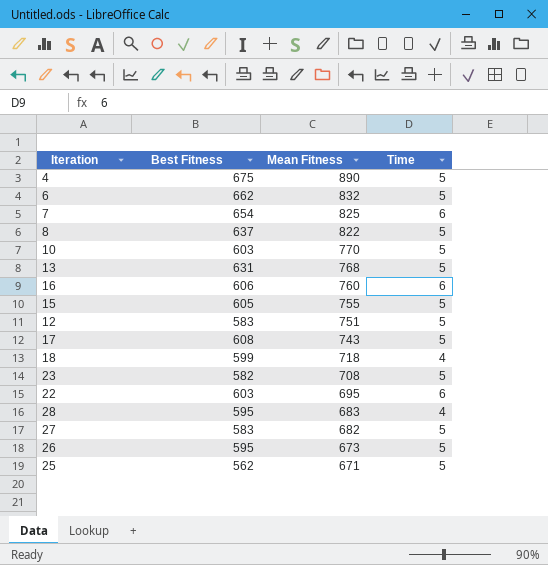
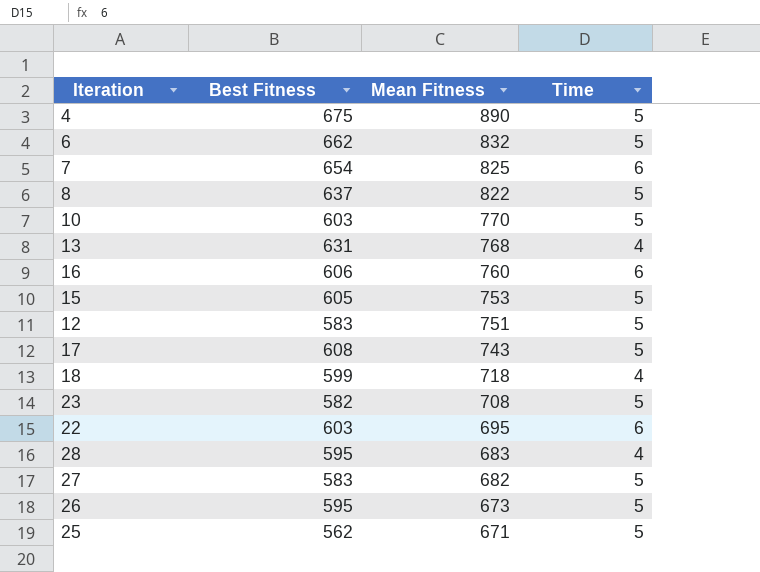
13 | Time: 5 -> 4
15 | Mean Fitness: 755 -> 753

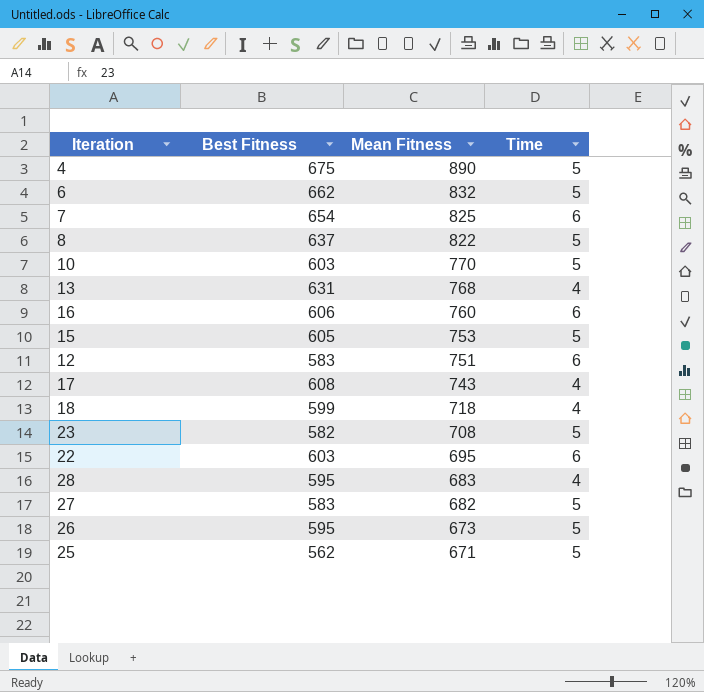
12 | Time: 5 -> 6
17 | Time: 5 -> 4

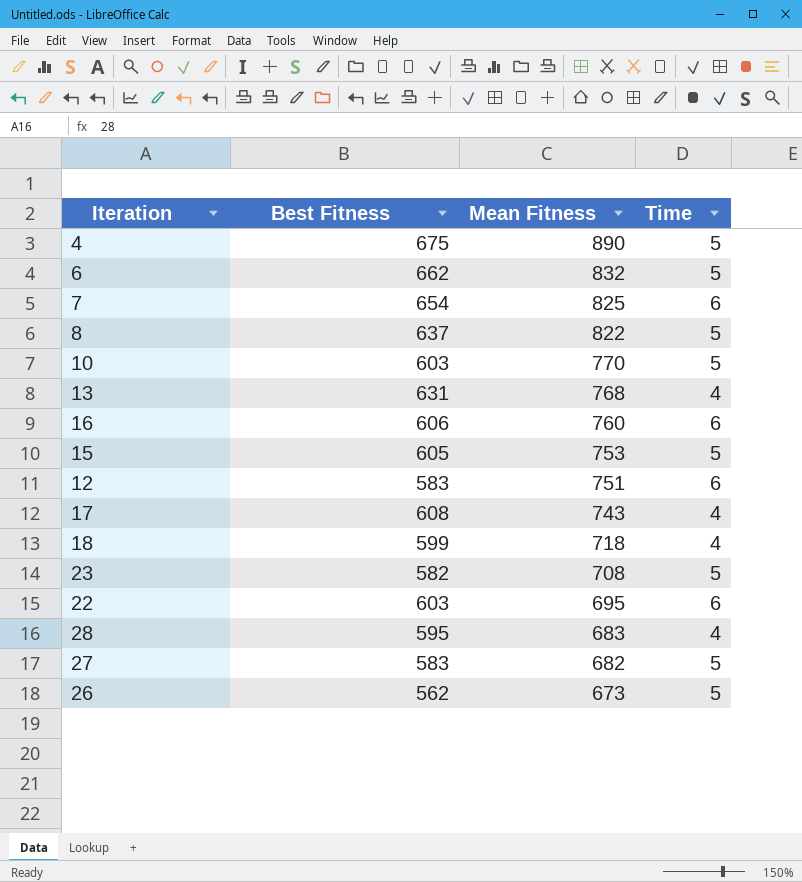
row 25: 562 | 671 | 5 -> none
26 | Best Fitness: 595 -> 562

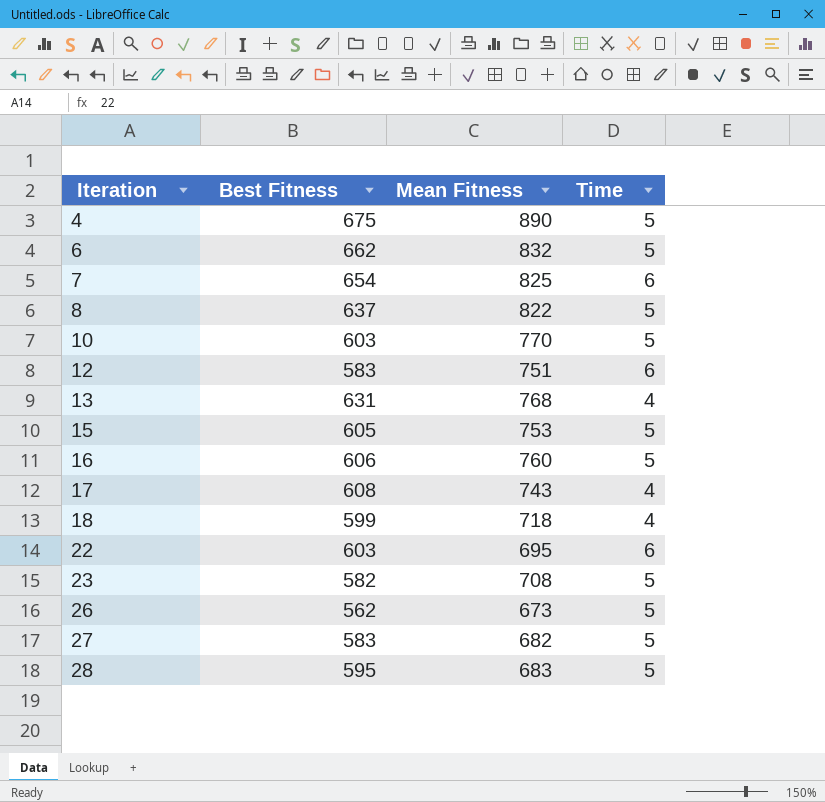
row order: Mean Fitness descending -> Iteration ascending
16 | Time: 6 -> 5
28 | Time: 4 -> 5

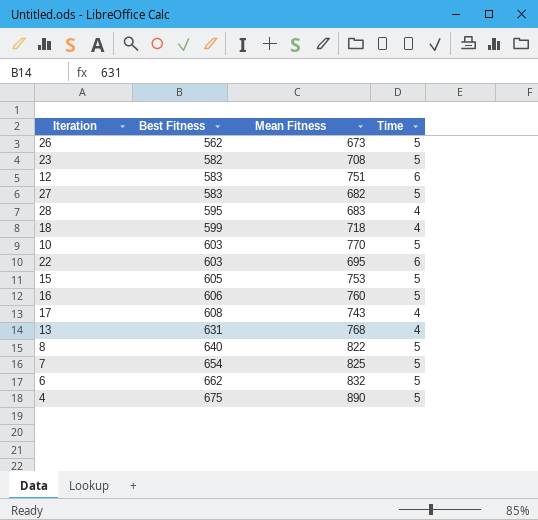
row order: Iteration ascending -> Best Fitness ascending
28 | Time: 5 -> 4
8 | Best Fitness: 637 -> 640
7 | Time: 6 -> 5

